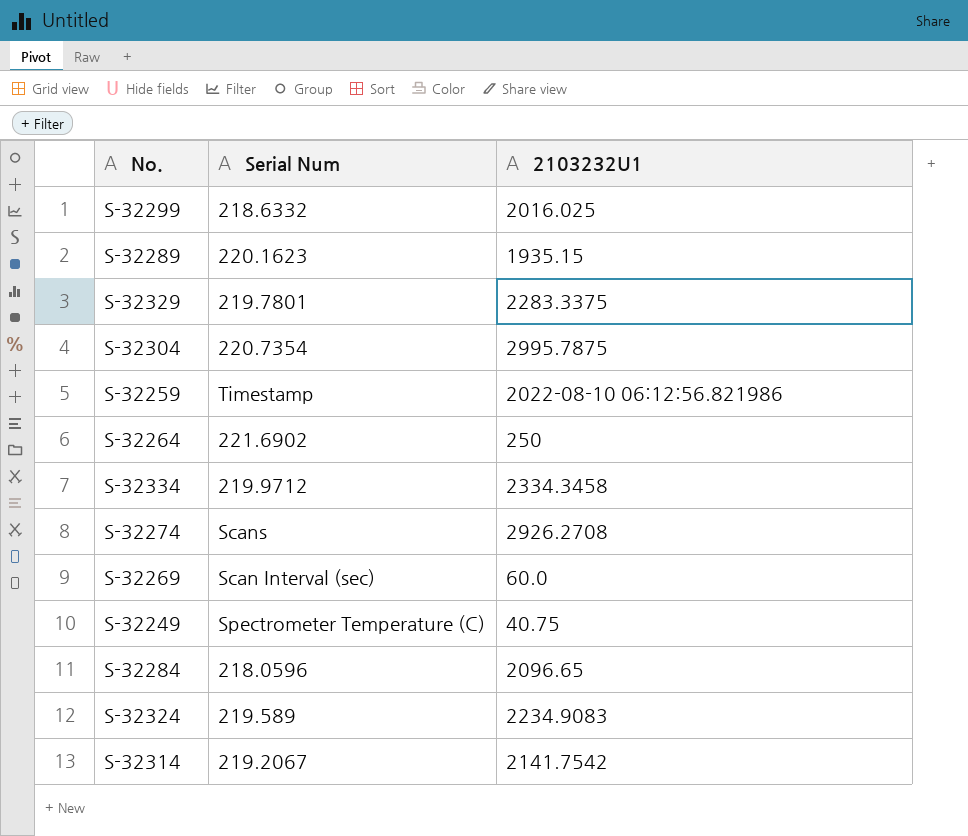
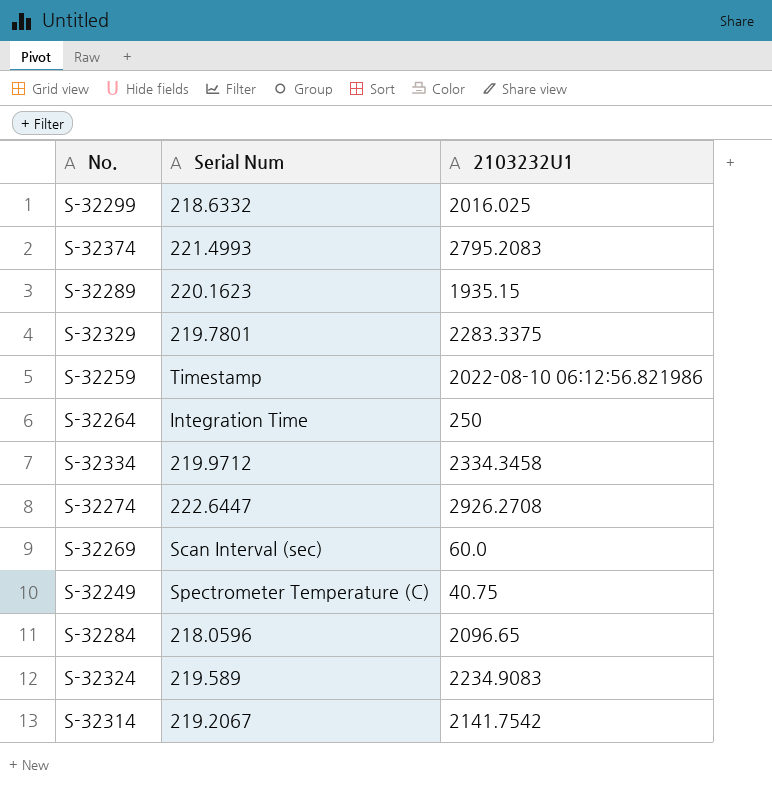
row S-32304: 220.7354 | 2995.7875 -> none
row S-32374: none -> 221.4993 | 2795.2083
S-32264 | Serial Num: 221.6902 -> Integration Time
S-32274 | Serial Num: Scans -> 222.6447

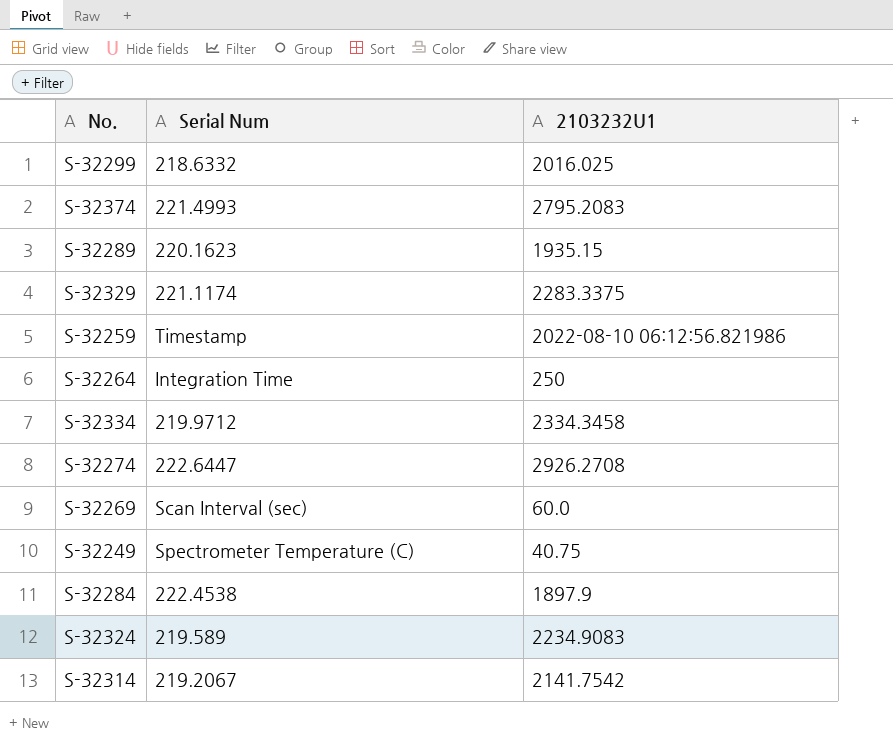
S-32329 | Serial Num: 219.7801 -> 221.1174
S-32284 | Serial Num: 218.0596 -> 222.4538
S-32284 | 2103232U1: 2096.65 -> 1897.9

